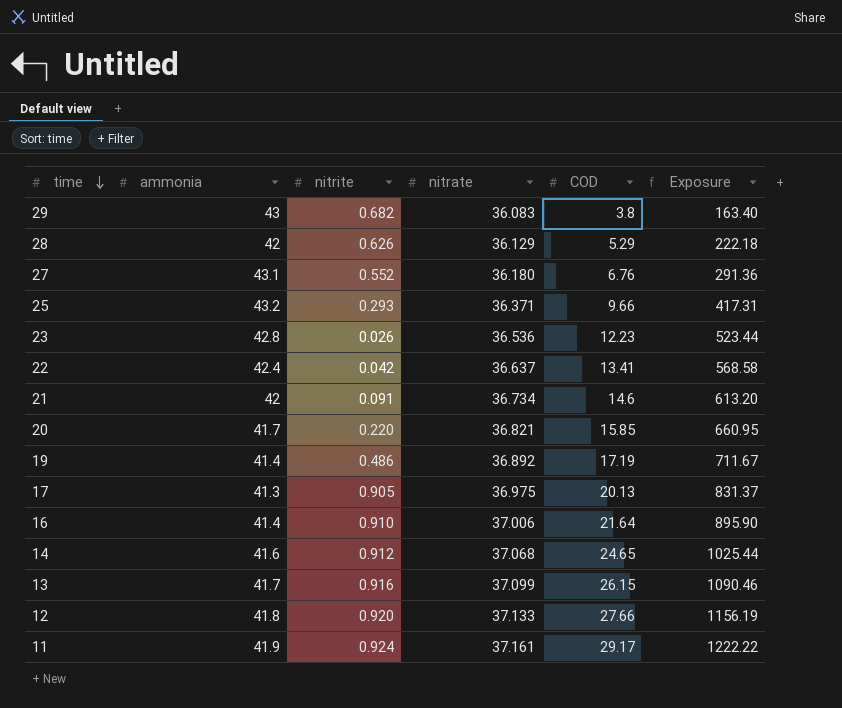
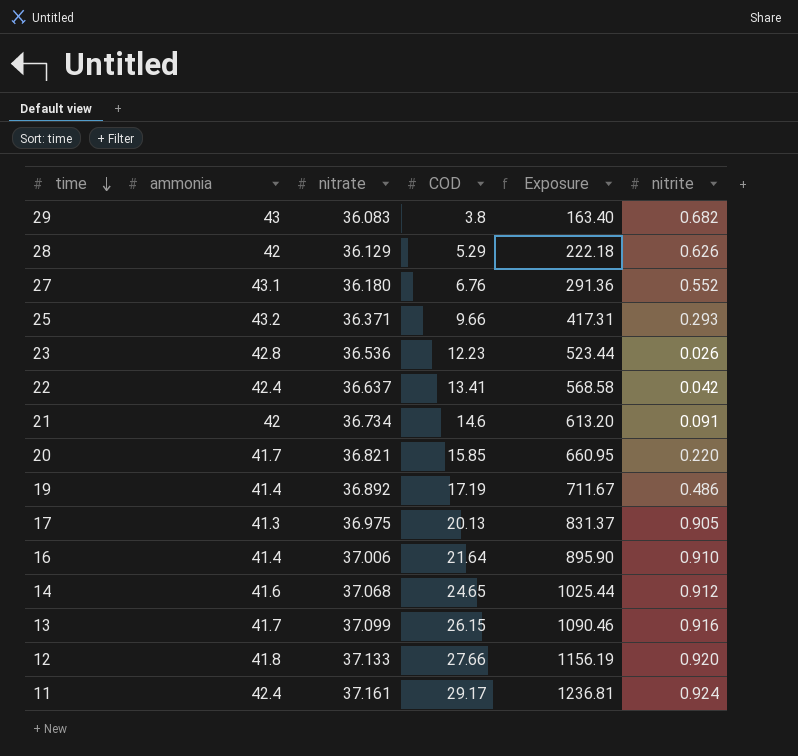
column nitrite | position: 3 -> 6
11 | ammonia: 41.9 -> 42.4
11 | Exposure: 1222.22 -> 1236.81

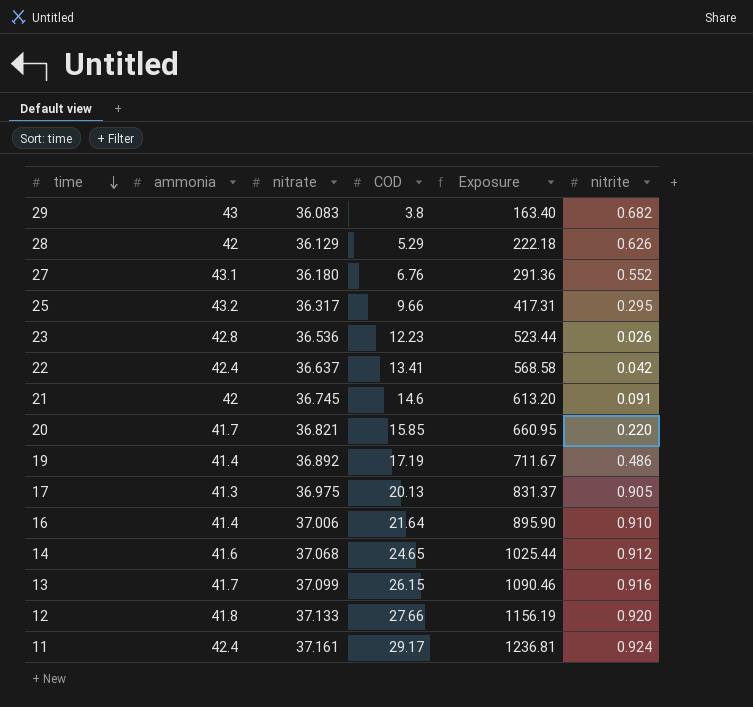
25 | nitrate: 36.371 -> 36.317
25 | nitrite: 0.293 -> 0.295
21 | nitrate: 36.734 -> 36.745

